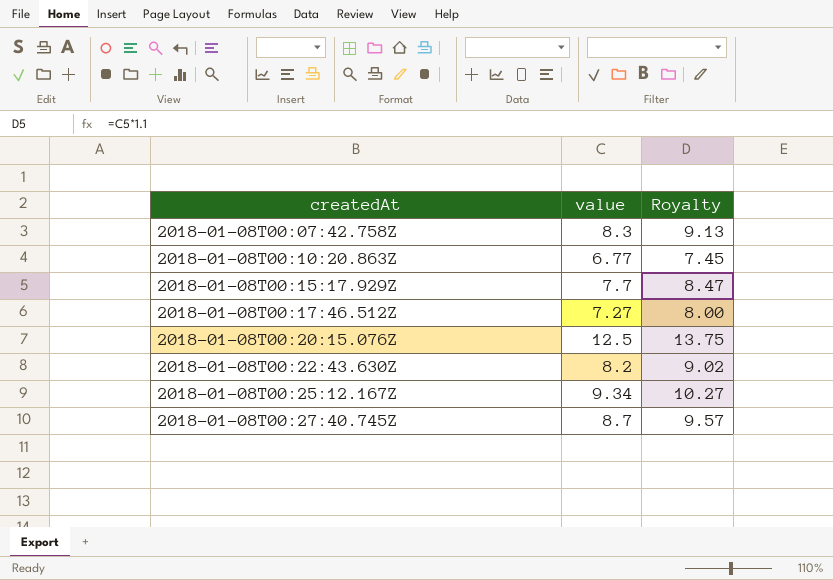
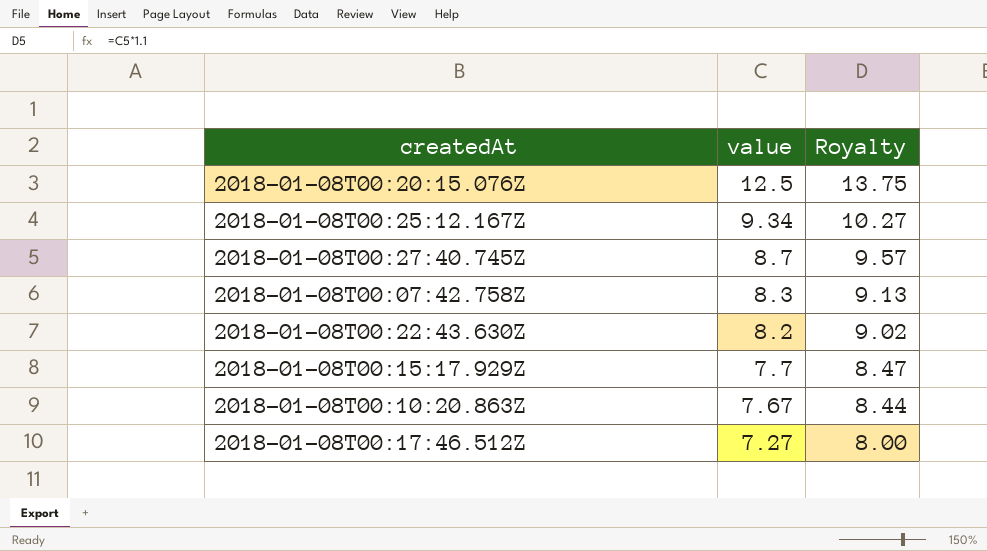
row order: createdAt ascending -> value descending
2018-01-08T00:10:20.863Z | value: 6.77 -> 7.67
2018-01-08T00:10:20.863Z | Royalty: 7.45 -> 8.44

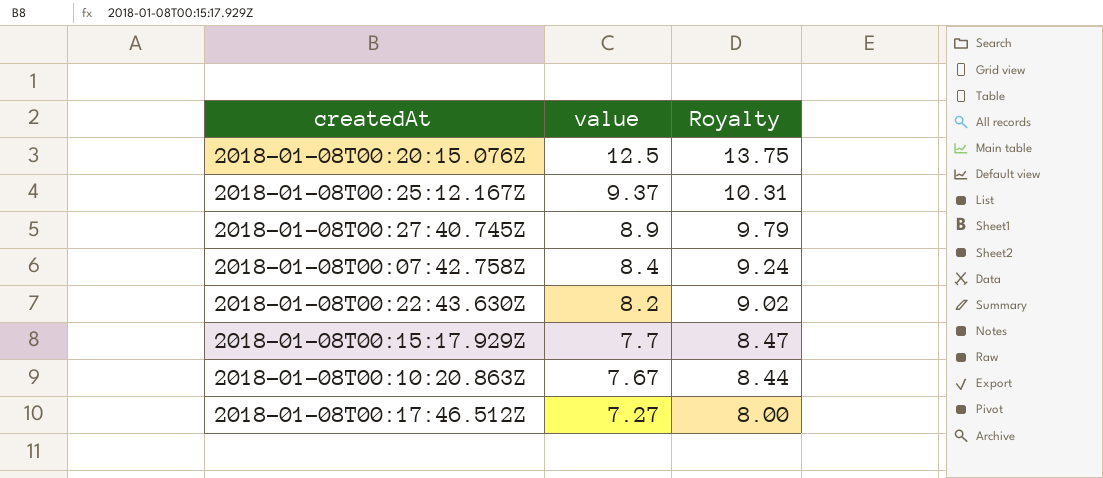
2018-01-08T00:25:12.167Z | value: 9.34 -> 9.37
2018-01-08T00:25:12.167Z | Royalty: 10.27 -> 10.31
2018-01-08T00:27:40.745Z | value: 8.7 -> 8.9
2018-01-08T00:27:40.745Z | Royalty: 9.57 -> 9.79
2018-01-08T00:07:42.758Z | value: 8.3 -> 8.4
2018-01-08T00:07:42.758Z | Royalty: 9.13 -> 9.24

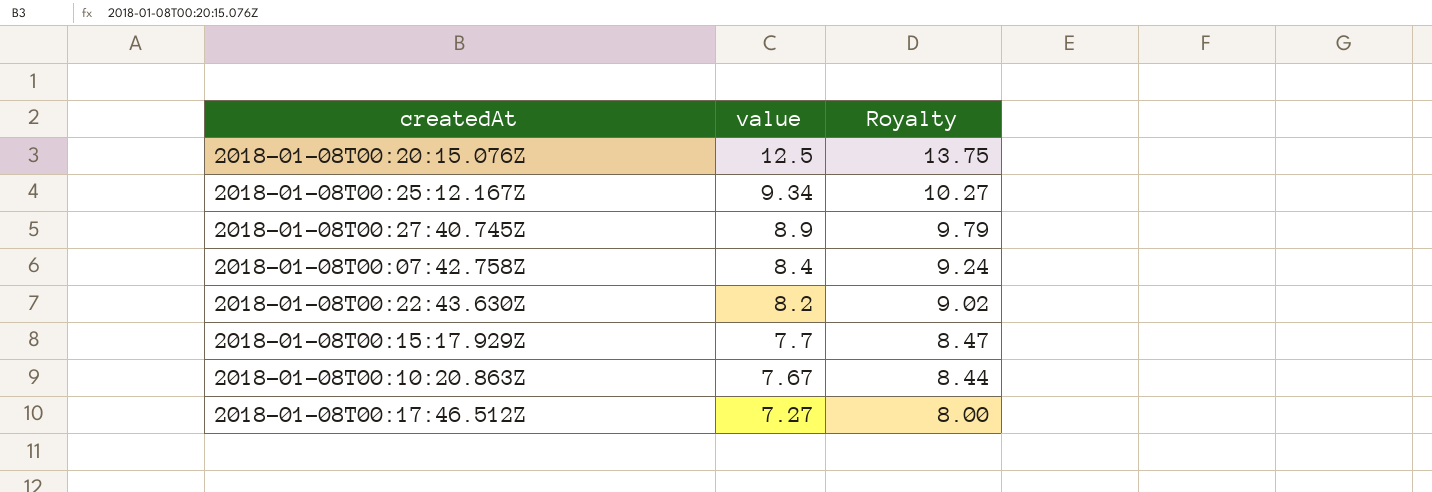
2018-01-08T00:25:12.167Z | value: 9.37 -> 9.34
2018-01-08T00:25:12.167Z | Royalty: 10.31 -> 10.27

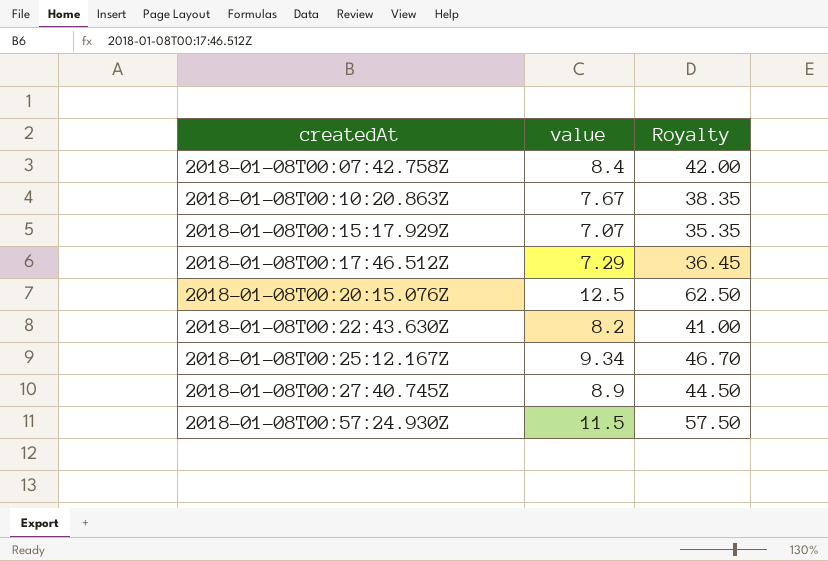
row order: value descending -> createdAt ascending
column Royalty | formula: [value] * 1.1 -> [value] * 5
2018-01-08T00:15:17.929Z | value: 7.7 -> 7.07
2018-01-08T00:17:46.512Z | value: 7.27 -> 7.29
row 2018-01-08T00:57:24.930Z: none -> 11.5 | 57.50

